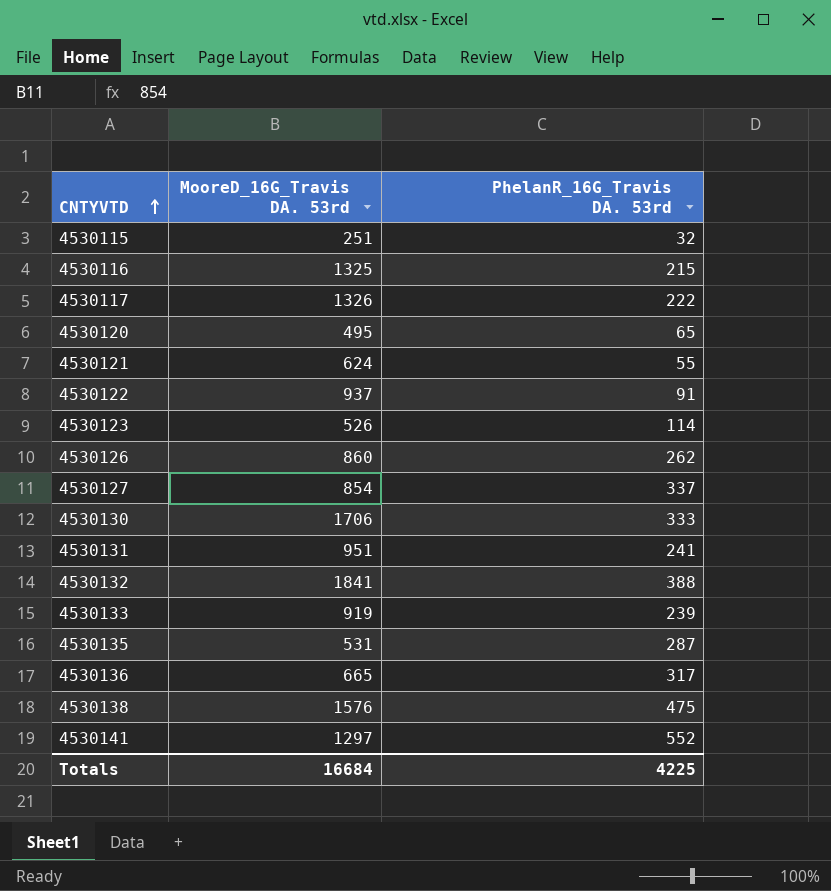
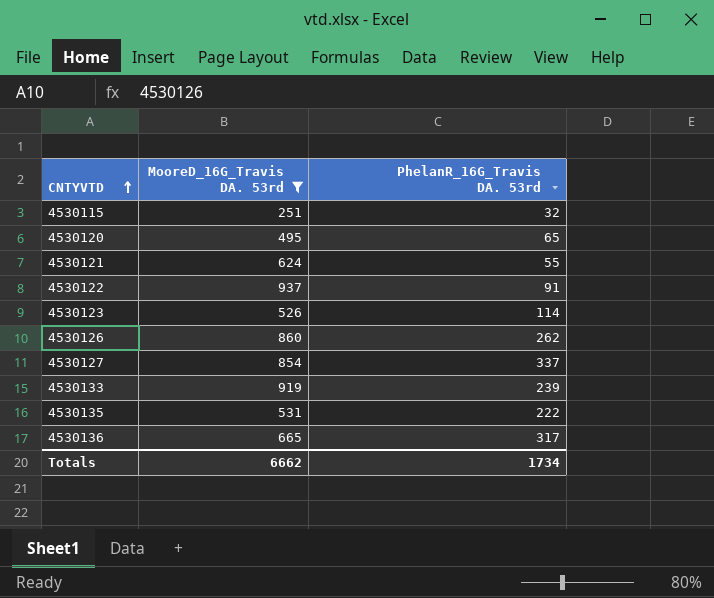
filter: none -> MooreD_16G_Travis DA. 53rd <= 937
4530135 | PhelanR_16G_Travis DA. 53rd: 287 -> 222
Totals | MooreD_16G_Travis DA. 53rd: 16684 -> 6662
Totals | PhelanR_16G_Travis DA. 53rd: 4225 -> 1734

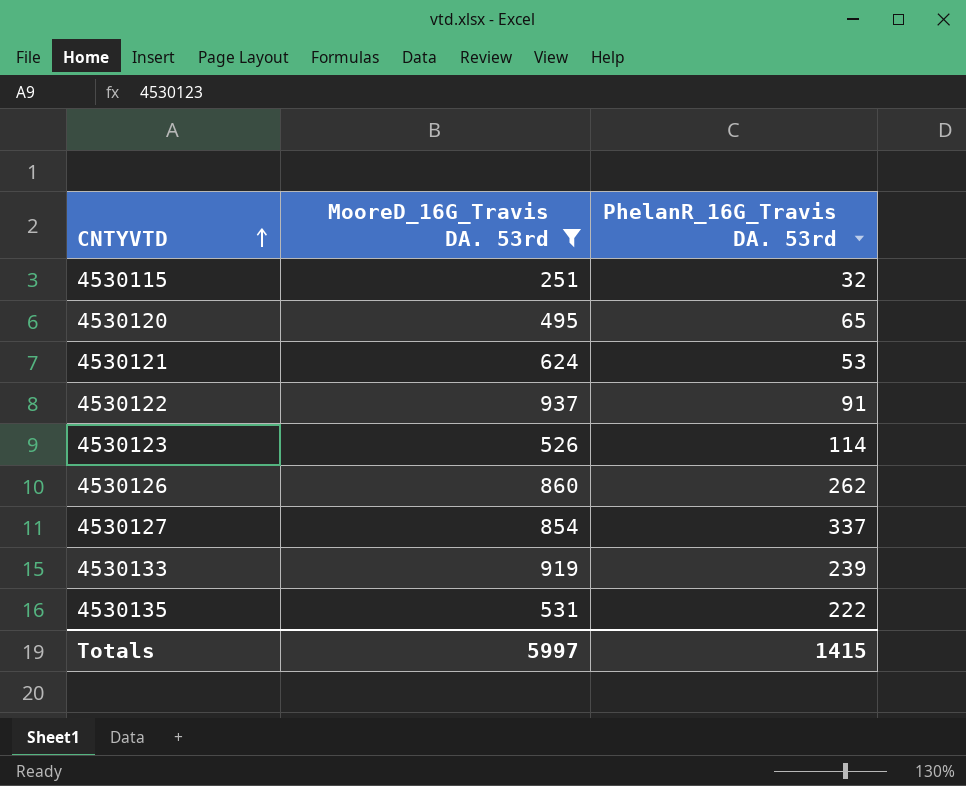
row 4530136: 665 | 317 -> none
4530121 | PhelanR_16G_Travis DA. 53rd: 55 -> 53
Totals | MooreD_16G_Travis DA. 53rd: 6662 -> 5997
Totals | PhelanR_16G_Travis DA. 53rd: 1734 -> 1415

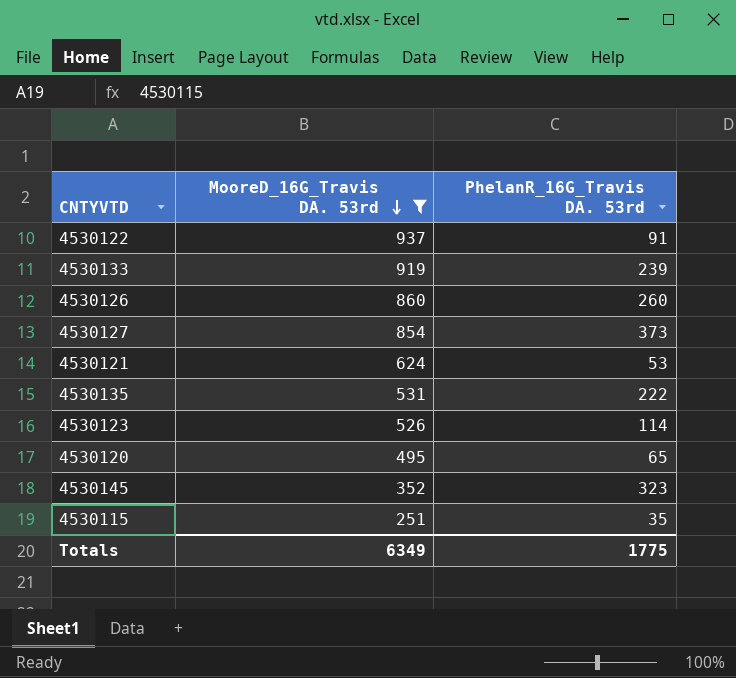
row order: CNTYVTD ascending -> MooreD_16G_Travis DA. 53rd descending
4530126 | PhelanR_16G_Travis DA. 53rd: 262 -> 260
4530127 | PhelanR_16G_Travis DA. 53rd: 337 -> 373
row 4530145: none -> 352 | 323
4530115 | PhelanR_16G_Travis DA. 53rd: 32 -> 35
Totals | MooreD_16G_Travis DA. 53rd: 5997 -> 6349
Totals | PhelanR_16G_Travis DA. 53rd: 1415 -> 1775

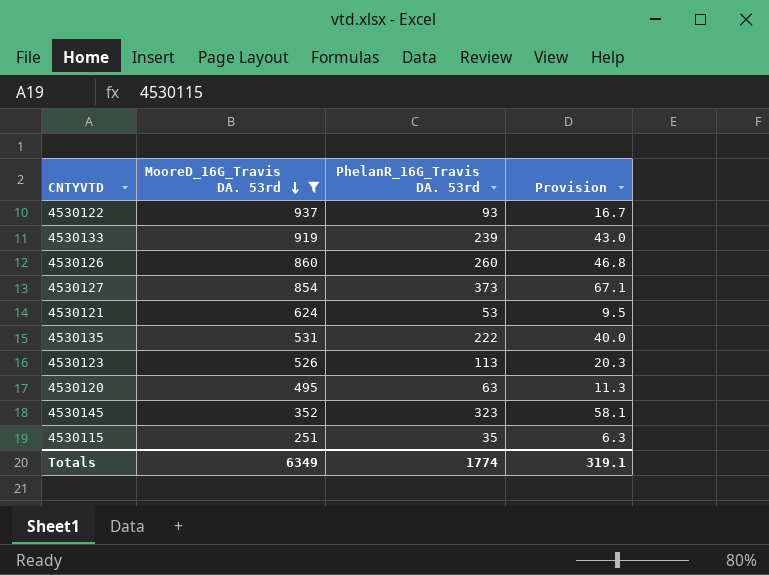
column Provision | formula: none -> [PhelanR_16G_Travis DA. 53rd] * 0.18
4530122 | PhelanR_16G_Travis DA. 53rd: 91 -> 93
4530123 | PhelanR_16G_Travis DA. 53rd: 114 -> 113
4530120 | PhelanR_16G_Travis DA. 53rd: 65 -> 63
Totals | PhelanR_16G_Travis DA. 53rd: 1775 -> 1774

